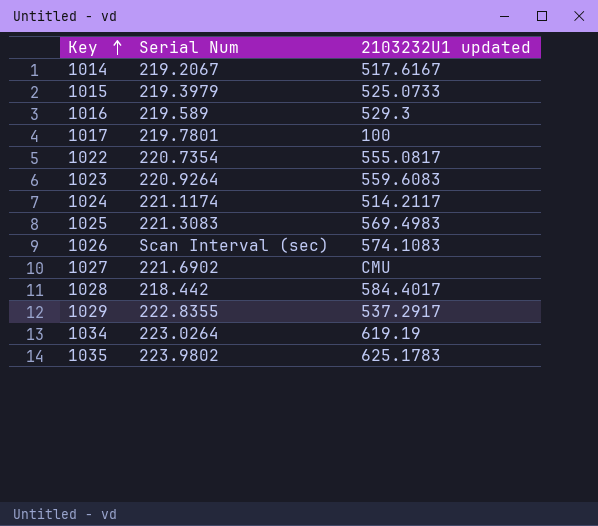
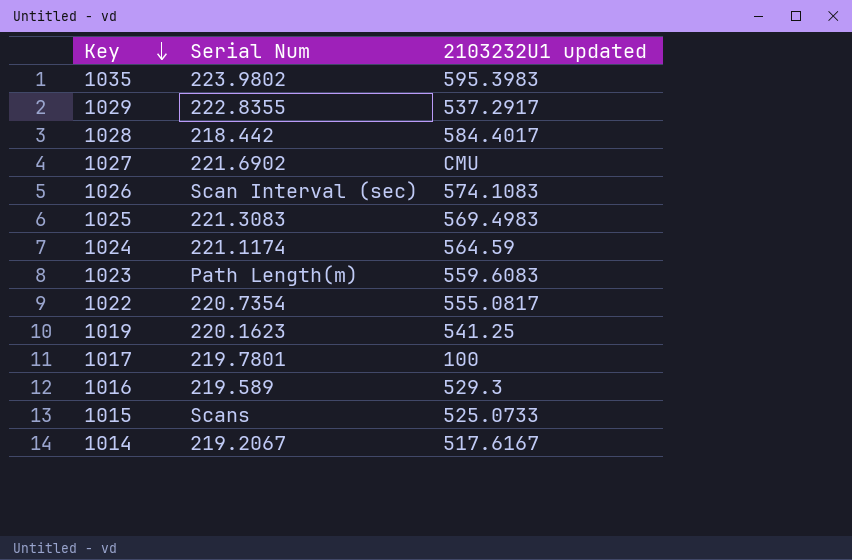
row order: Key ascending -> Key descending
row 1034: 223.0264 | 619.19 -> none
1035 | 2103232U1 updated: 625.1783 -> 595.3983
1024 | 2103232U1 updated: 514.2117 -> 564.59
1023 | Serial Num: 220.9264 -> Path Length(m)
row 1019: none -> 220.1623 | 541.25
1015 | Serial Num: 219.3979 -> Scans

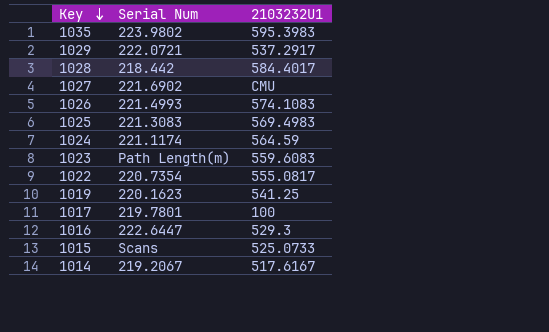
column name: 2103232U1 updated -> 2103232U1
1029 | Serial Num: 222.8355 -> 222.0721
1026 | Serial Num: Scan Interval (sec) -> 221.4993
1016 | Serial Num: 219.589 -> 222.6447

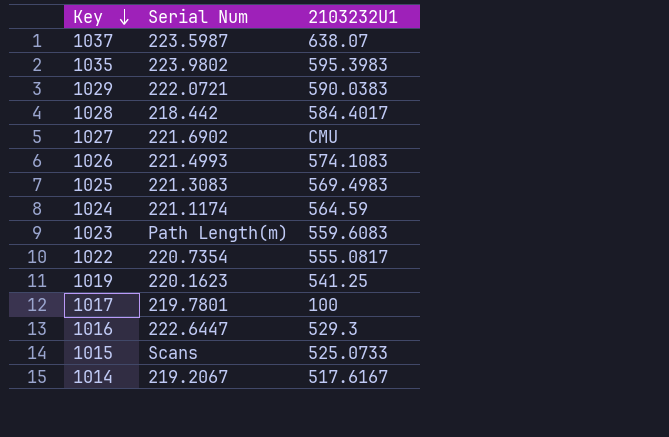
row 1037: none -> 223.5987 | 638.07
1029 | 2103232U1: 537.2917 -> 590.0383

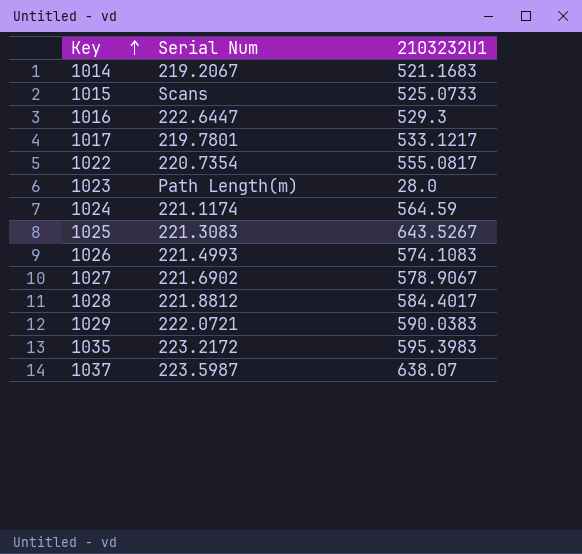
row order: Key descending -> Key ascending
row 1019: 220.1623 | 541.25 -> none
1014 | 2103232U1: 517.6167 -> 521.1683
1017 | 2103232U1: 100 -> 533.1217
1023 | 2103232U1: 559.6083 -> 28.0
1025 | 2103232U1: 569.4983 -> 643.5267
1027 | 2103232U1: CMU -> 578.9067
1028 | Serial Num: 218.442 -> 221.8812
1035 | Serial Num: 223.9802 -> 223.2172

